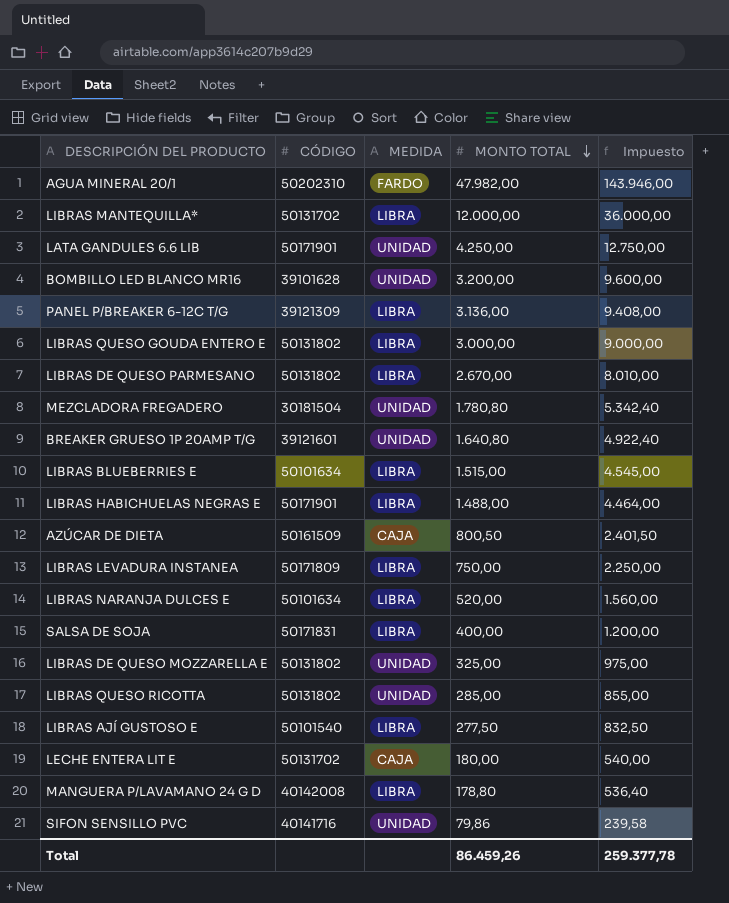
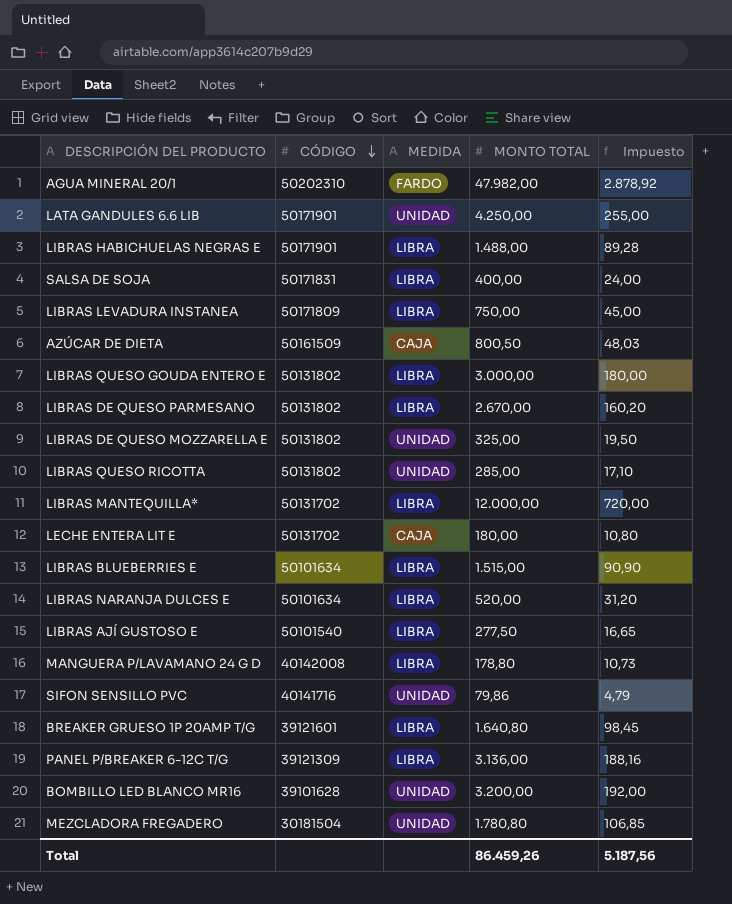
row order: MONTO TOTAL descending -> CÓDIGO descending
column Impuesto | formula: [MONTO TOTAL] * 3 -> [MONTO TOTAL] * 0,06
BREAKER GRUESO 1P 20AMP T/G | MEDIDA: UNIDAD -> LIBRA
Total | Impuesto: 259.377,78 -> 5.187,56

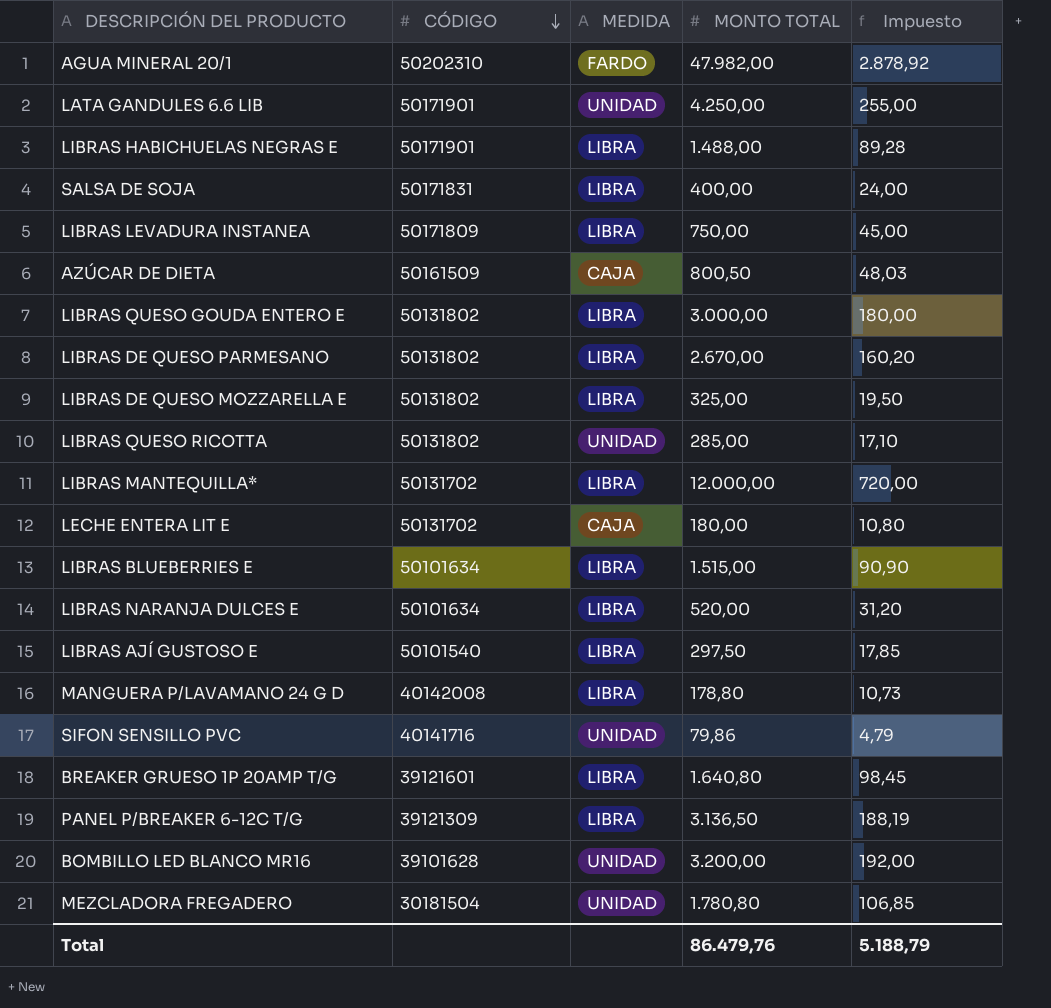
LIBRAS DE QUESO MOZZARELLA E | MEDIDA: UNIDAD -> LIBRA
LIBRAS AJÍ GUSTOSO E | MONTO TOTAL: 277,50 -> 297,50
LIBRAS AJÍ GUSTOSO E | Impuesto: 16,65 -> 17,85
PANEL P/BREAKER 6-12C T/G | MONTO TOTAL: 3.136,00 -> 3.136,50
PANEL P/BREAKER 6-12C T/G | Impuesto: 188,16 -> 188,19
Total | MONTO TOTAL: 86.459,26 -> 86.479,76
Total | Impuesto: 5.187,56 -> 5.188,79

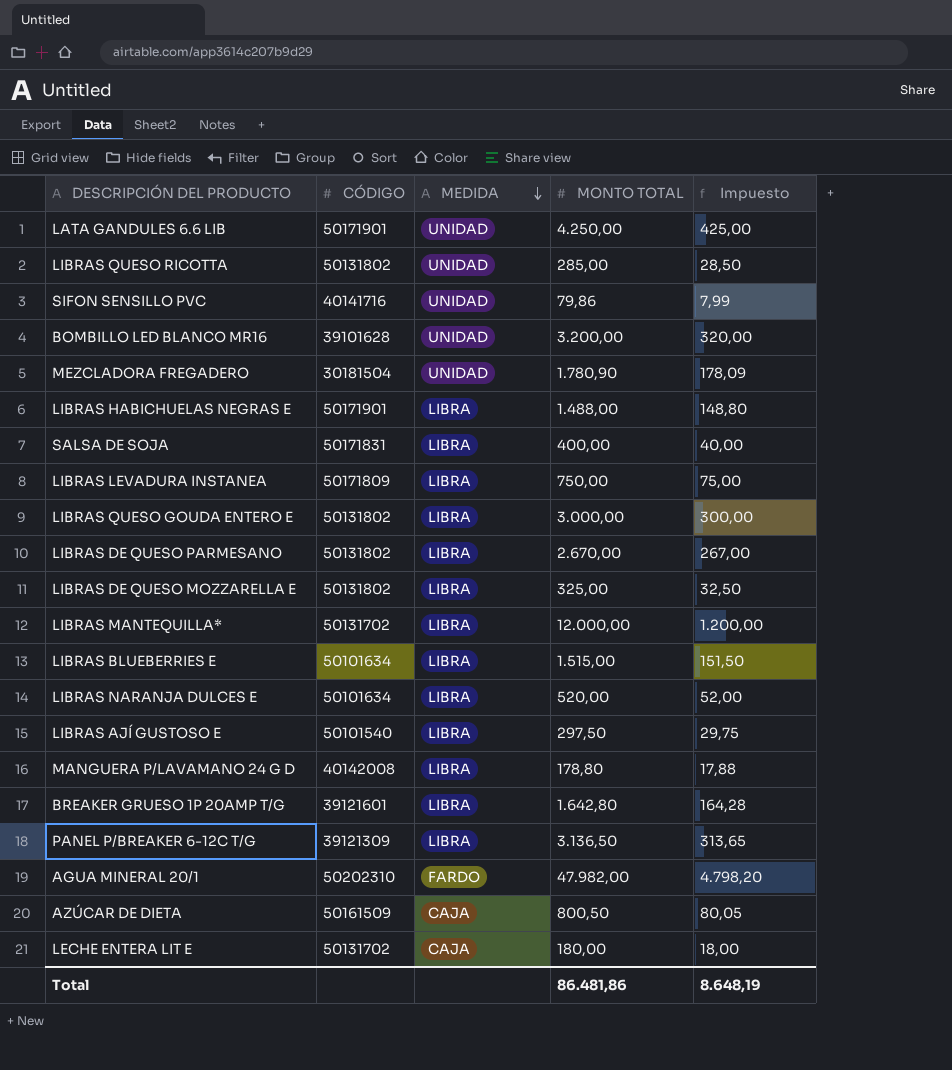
row order: CÓDIGO descending -> MEDIDA descending
column Impuesto | formula: [MONTO TOTAL] * 0,06 -> [MONTO TOTAL] * 0,1
MEZCLADORA FREGADERO | MONTO TOTAL: 1.780,80 -> 1.780,90
BREAKER GRUESO 1P 20AMP T/G | MONTO TOTAL: 1.640,80 -> 1.642,80
Total | MONTO TOTAL: 86.479,76 -> 86.481,86
Total | Impuesto: 5.188,79 -> 8.648,19

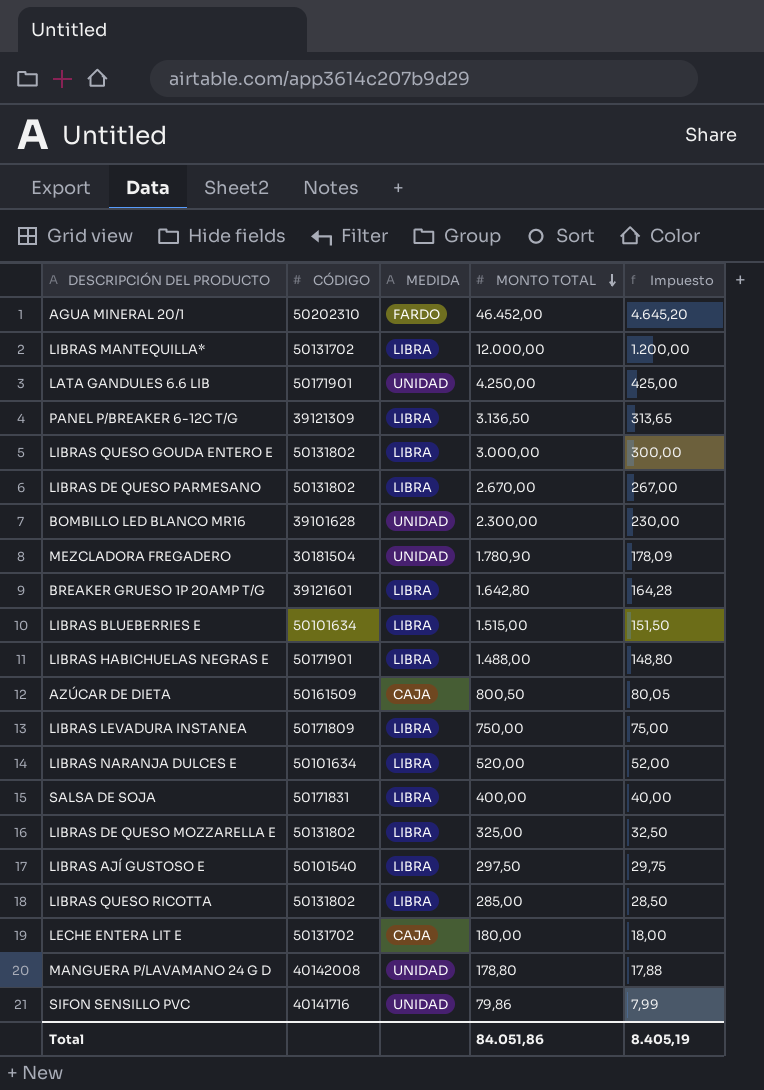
row order: MEDIDA descending -> MONTO TOTAL descending
AGUA MINERAL 20/1 | MONTO TOTAL: 47.982,00 -> 46.452,00
AGUA MINERAL 20/1 | Impuesto: 4.798,20 -> 4.645,20
BOMBILLO LED BLANCO MR16 | MONTO TOTAL: 3.200,00 -> 2.300,00
BOMBILLO LED BLANCO MR16 | Impuesto: 320,00 -> 230,00
LIBRAS QUESO RICOTTA | MEDIDA: UNIDAD -> LIBRA
MANGUERA P/LAVAMANO 24 G D | MEDIDA: LIBRA -> UNIDAD
Total | MONTO TOTAL: 86.481,86 -> 84.051,86
Total | Impuesto: 8.648,19 -> 8.405,19

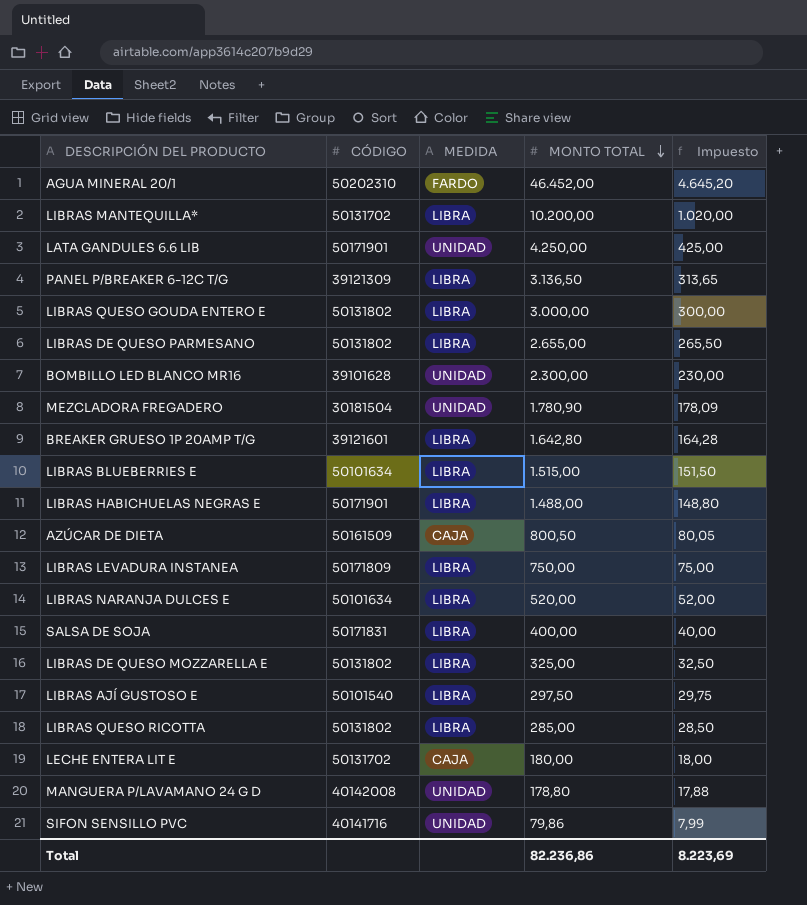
LIBRAS MANTEQUILLA* | MONTO TOTAL: 12.000,00 -> 10.200,00
LIBRAS MANTEQUILLA* | Impuesto: 1.200,00 -> 1.020,00
LIBRAS DE QUESO PARMESANO | MONTO TOTAL: 2.670,00 -> 2.655,00
LIBRAS DE QUESO PARMESANO | Impuesto: 267,00 -> 265,50
Total | MONTO TOTAL: 84.051,86 -> 82.236,86
Total | Impuesto: 8.405,19 -> 8.223,69

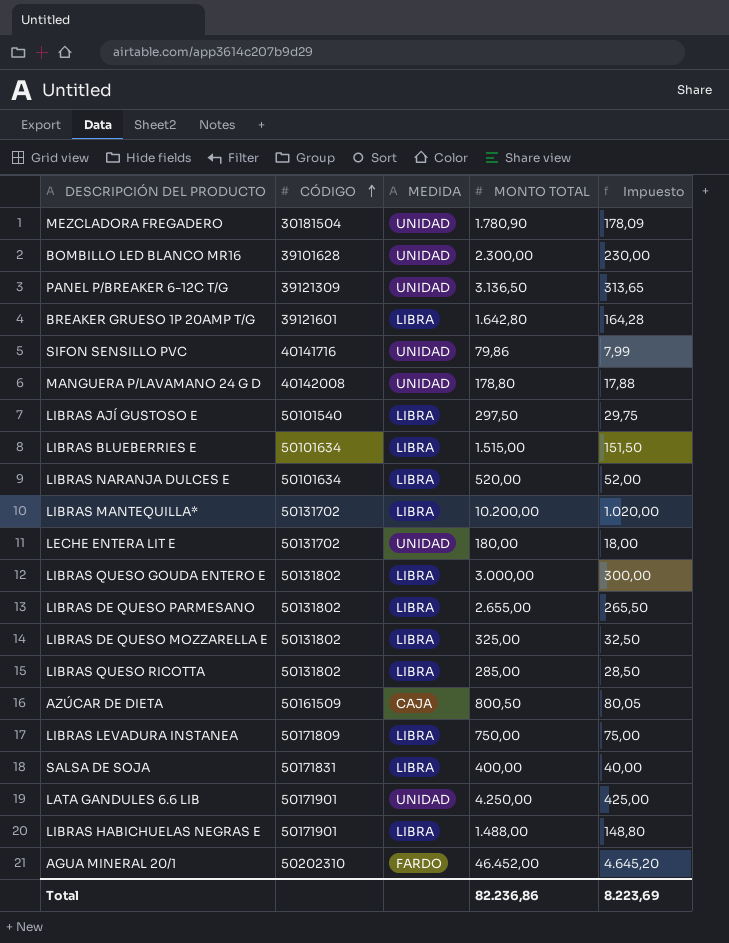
row order: MONTO TOTAL descending -> CÓDIGO ascending
PANEL P/BREAKER 6-12C T/G | MEDIDA: LIBRA -> UNIDAD
LECHE ENTERA LIT E | MEDIDA: CAJA -> UNIDAD

